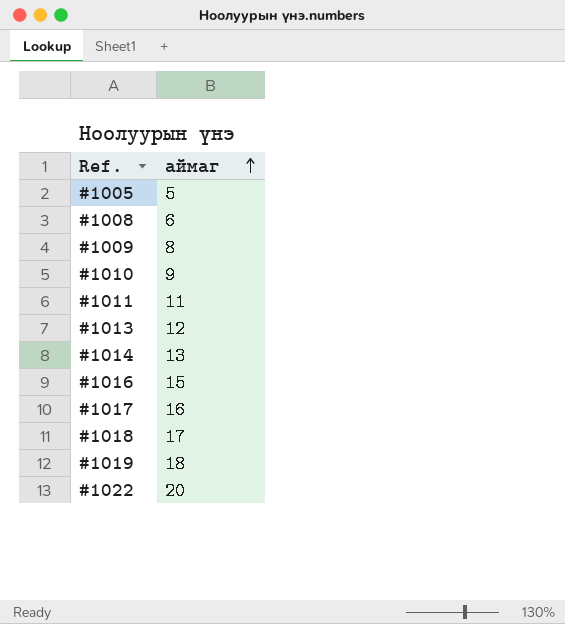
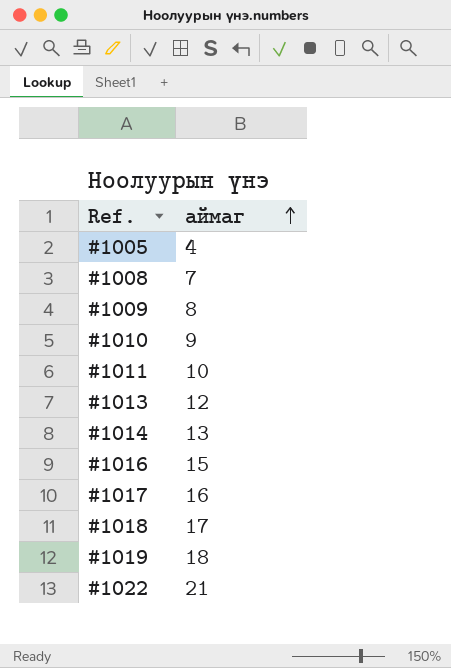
#1005 | аймаг: 5 -> 4
#1008 | аймаг: 6 -> 7
#1011 | аймаг: 11 -> 10
#1022 | аймаг: 20 -> 21

